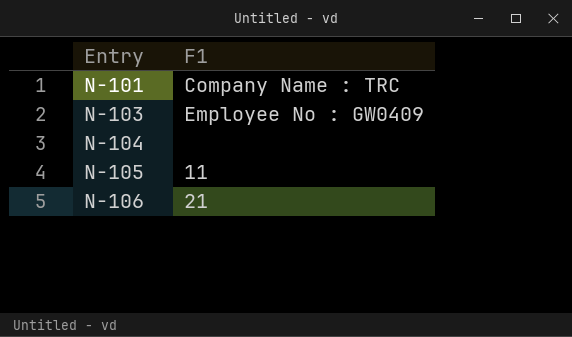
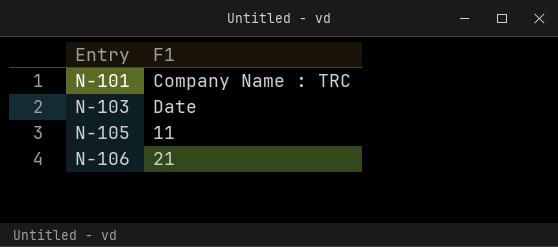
row N-104: none -> none
N-103 | F1: Employee No : GW0409 -> Date

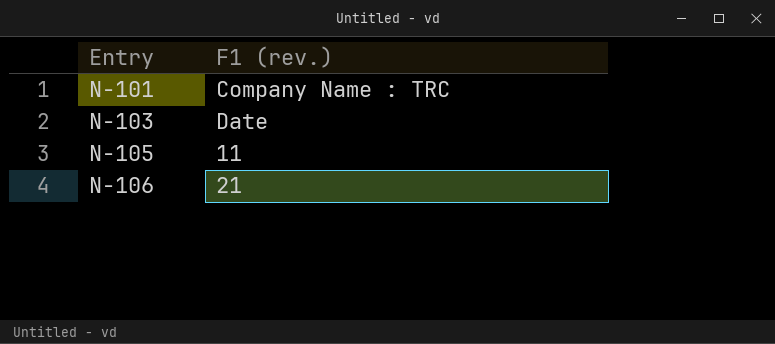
column name: F1 -> F1 (rev.)

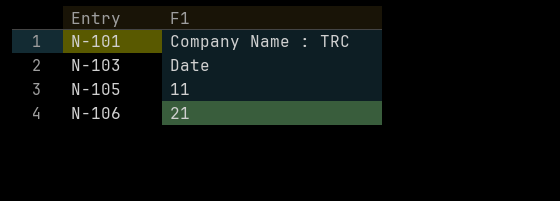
column name: F1 (rev.) -> F1

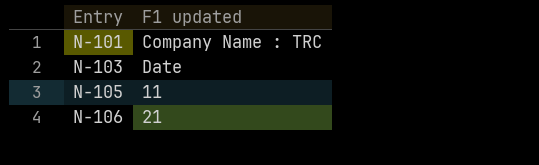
column name: F1 -> F1 updated

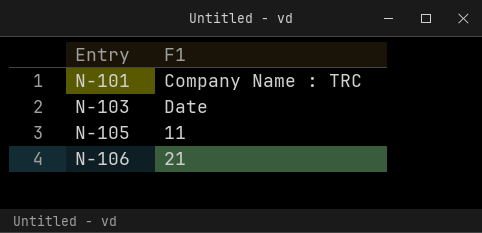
column name: F1 updated -> F1

